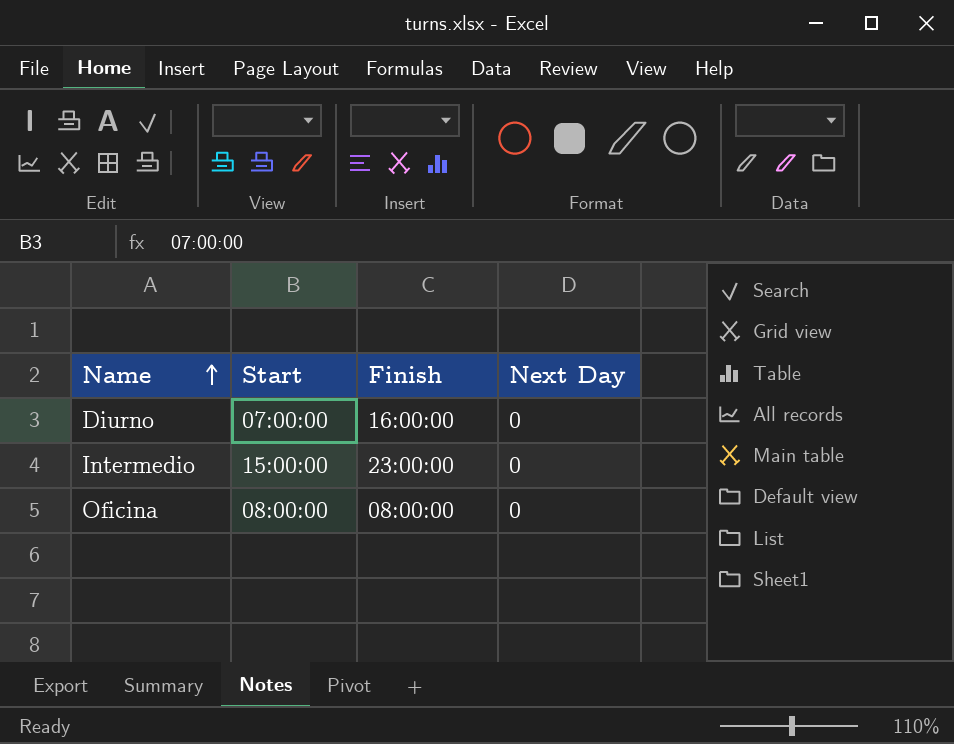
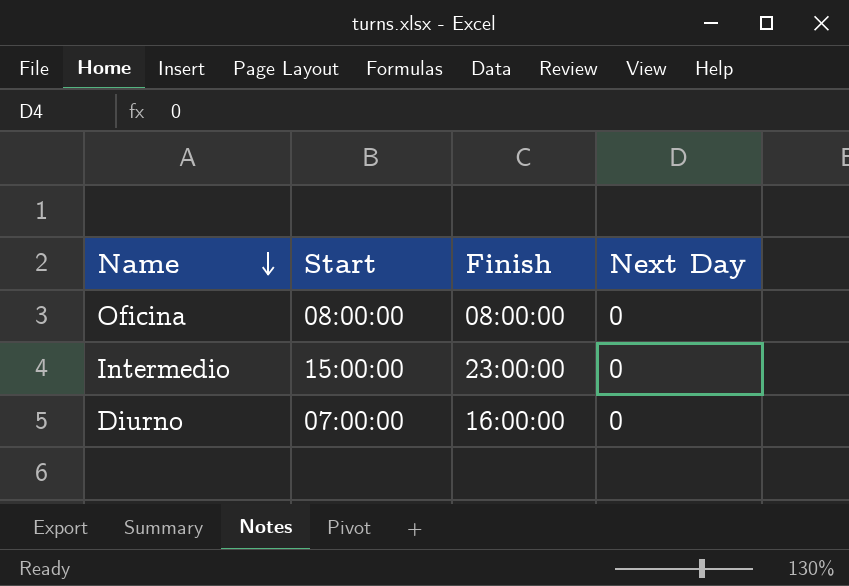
row order: Name ascending -> Name descending

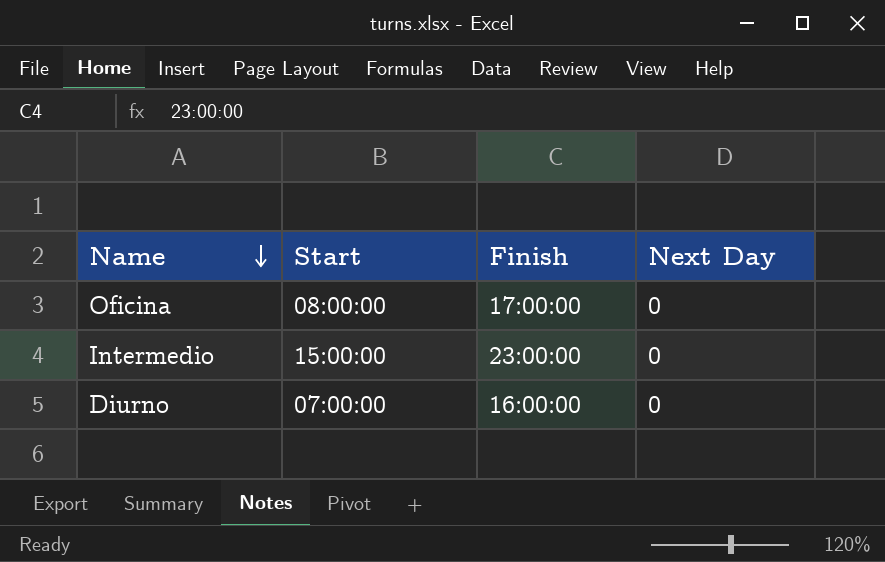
Oficina | Finish: 08:00:00 -> 17:00:00

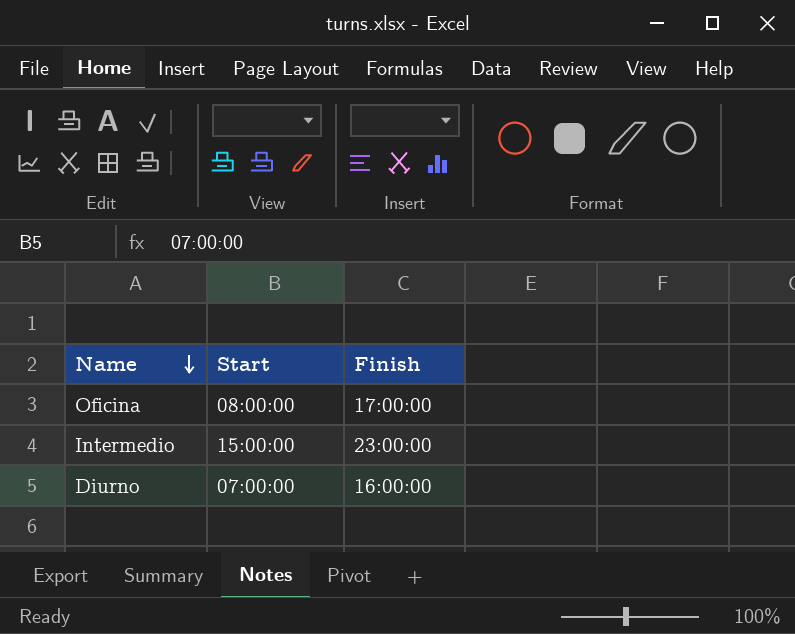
column Next Day | position: 4 -> none

